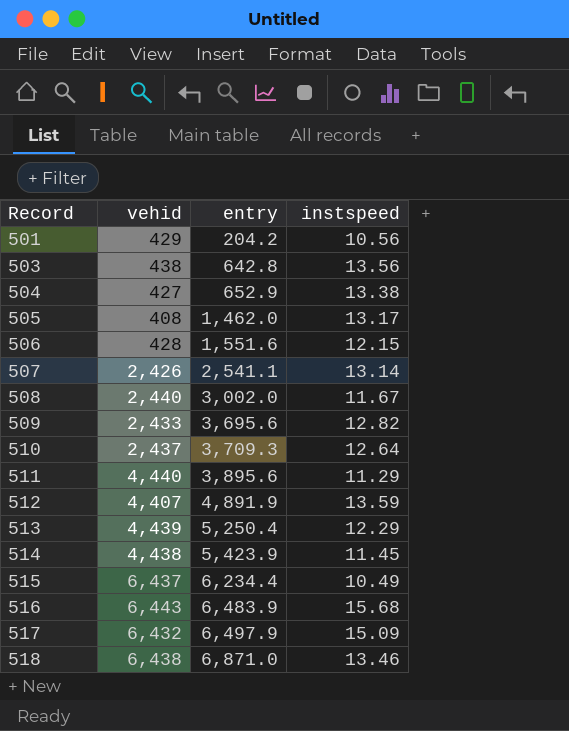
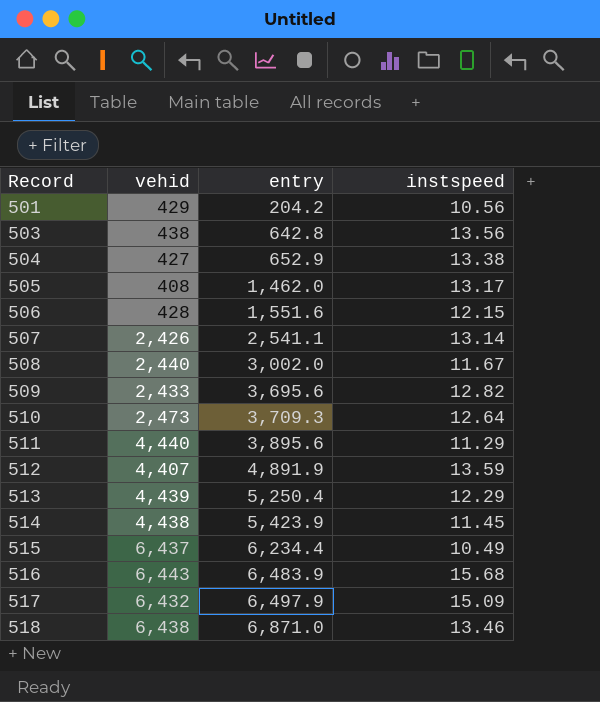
510 | vehid: 2,437 -> 2,473

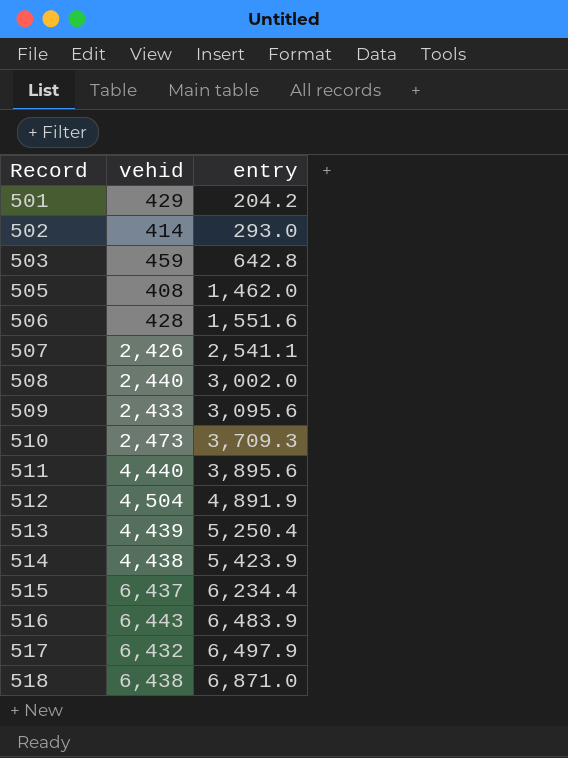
column instspeed | position: 4 -> none
row 504: 427 | 652.9 | 13.38 -> none
row 502: none -> 414 | 293.0
503 | vehid: 438 -> 459
509 | entry: 3,695.6 -> 3,095.6
512 | vehid: 4,407 -> 4,504

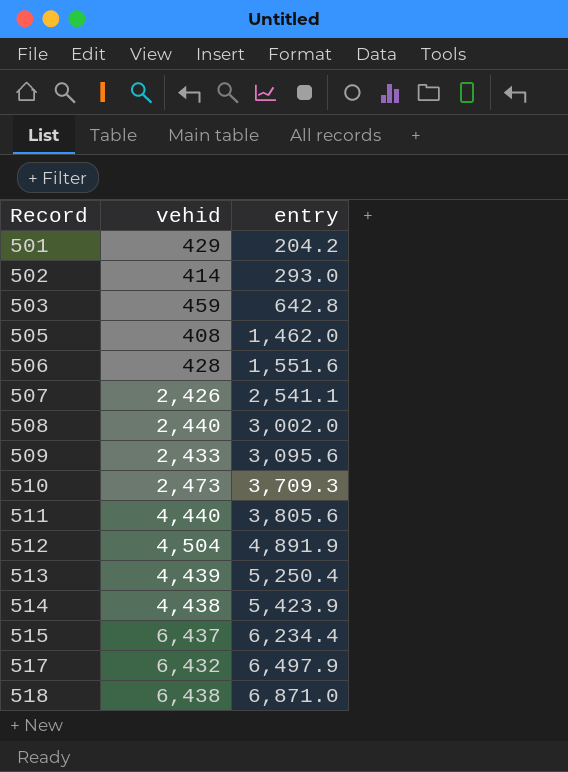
row 516: 6,443 | 6,483.9 -> none
511 | entry: 3,895.6 -> 3,805.6

